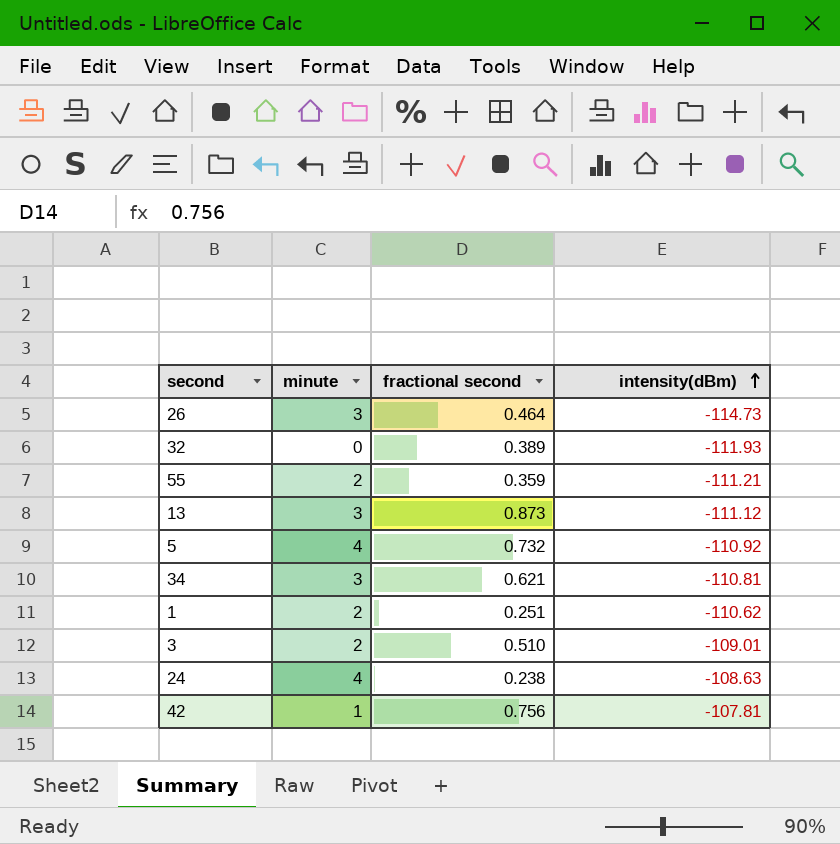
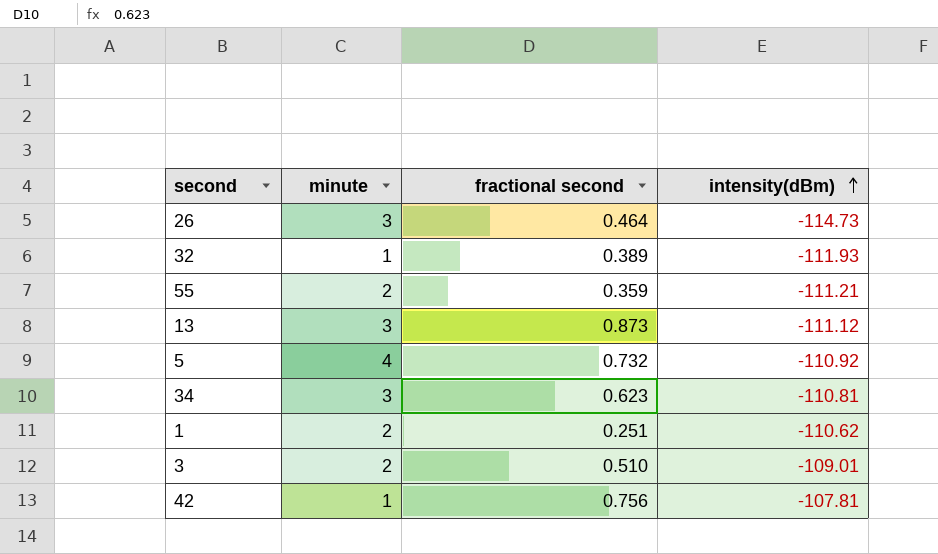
row 24: 4 | 0.238 | -108.63 -> none
32 | minute: 0 -> 1
34 | fractional second: 0.621 -> 0.623

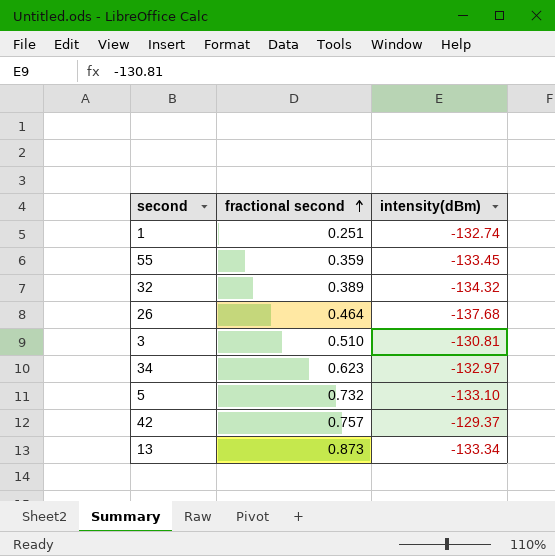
row order: intensity(dBm) ascending -> fractional second ascending
column minute | position: 2 -> none
1 | intensity(dBm): -110.62 -> -132.74
55 | intensity(dBm): -111.21 -> -133.45
32 | intensity(dBm): -111.93 -> -134.32
26 | intensity(dBm): -114.73 -> -137.68
3 | intensity(dBm): -109.01 -> -130.81
34 | intensity(dBm): -110.81 -> -132.97
5 | intensity(dBm): -110.92 -> -133.10
42 | fractional second: 0.756 -> 0.757
42 | intensity(dBm): -107.81 -> -129.37
13 | intensity(dBm): -111.12 -> -133.34

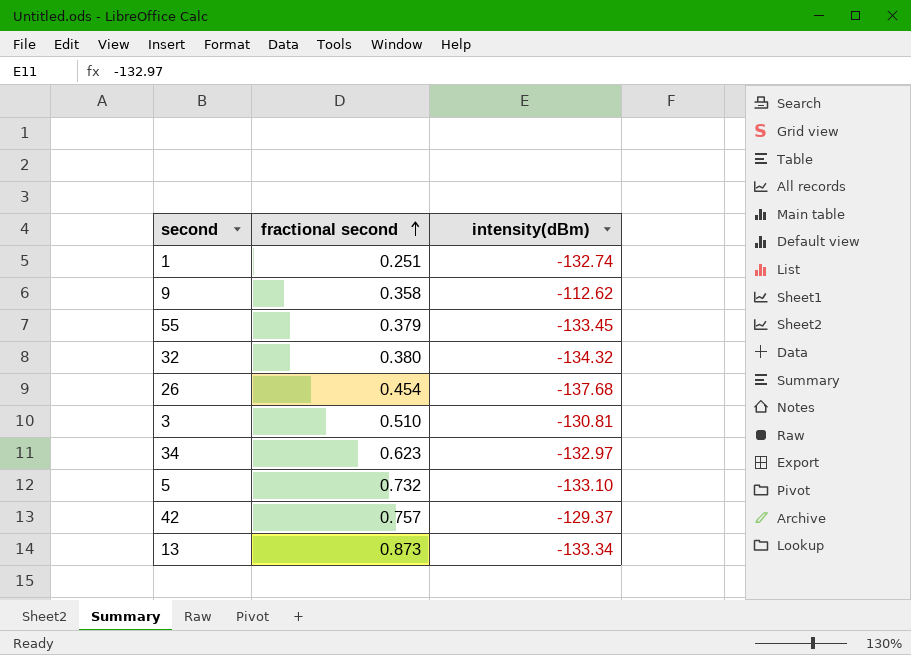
row 9: none -> 0.358 | -112.62
55 | fractional second: 0.359 -> 0.379
32 | fractional second: 0.389 -> 0.380
26 | fractional second: 0.464 -> 0.454

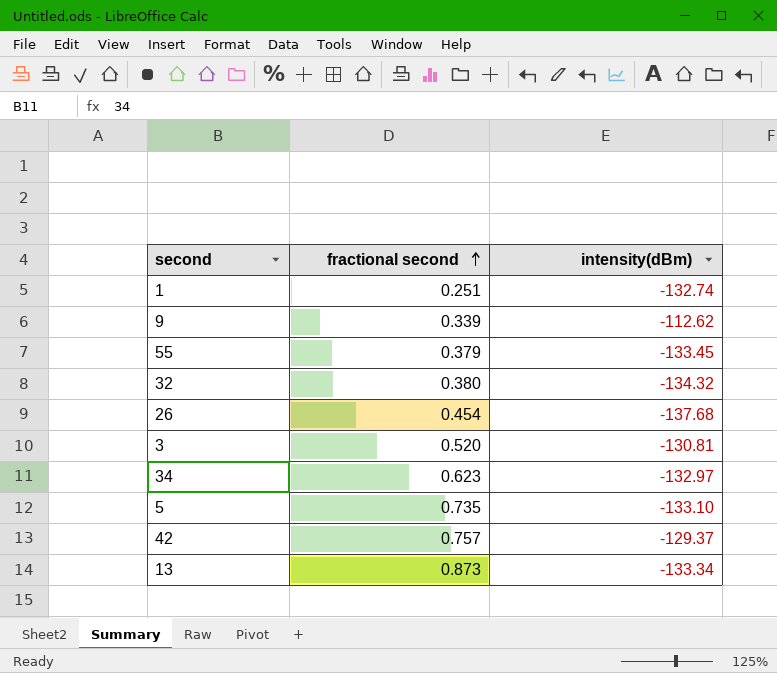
9 | fractional second: 0.358 -> 0.339
3 | fractional second: 0.510 -> 0.520
5 | fractional second: 0.732 -> 0.735

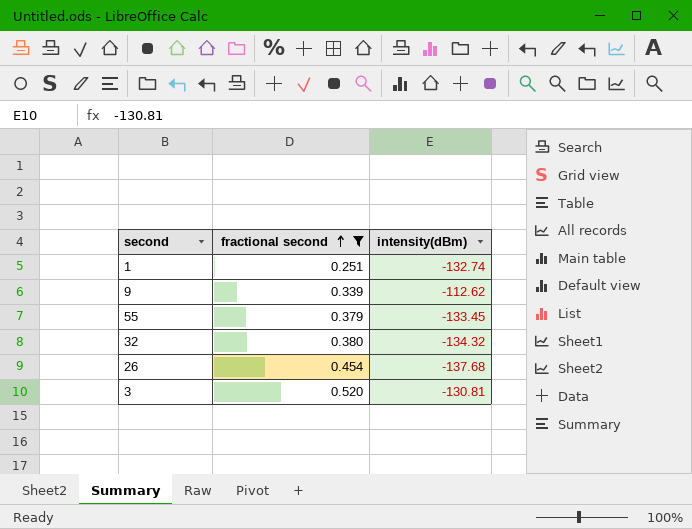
filter: none -> fractional second <= 0.520

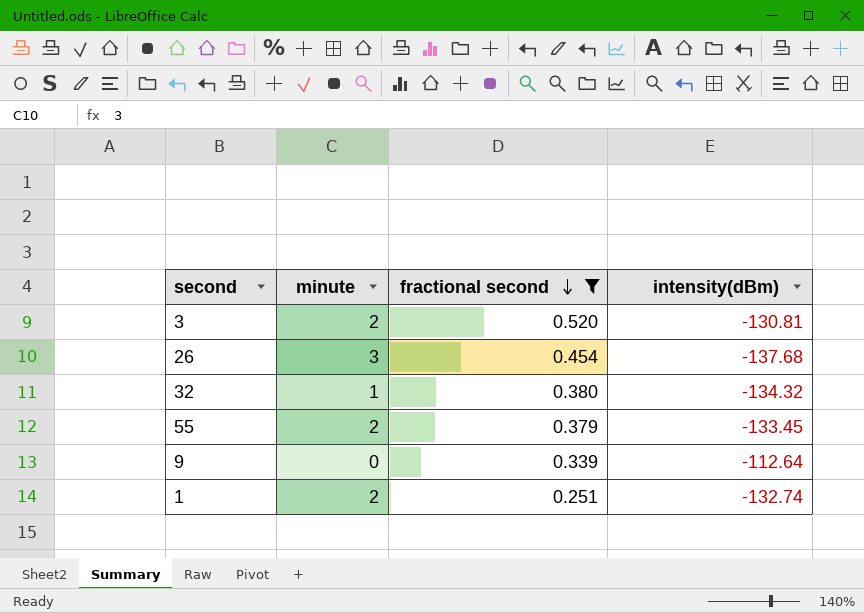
row order: fractional second ascending -> fractional second descending
column minute | position: none -> 2
9 | intensity(dBm): -112.62 -> -112.64

